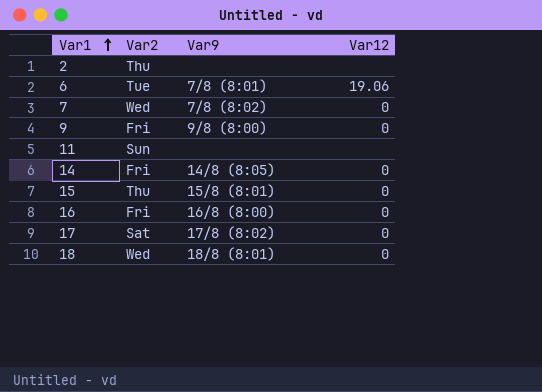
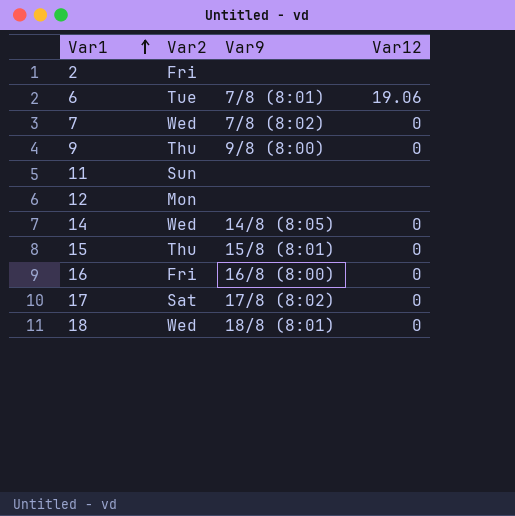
2 | Var2: Thu -> Fri
9 | Var2: Fri -> Thu
row 12: none -> Mon | none | none
14 | Var2: Fri -> Wed

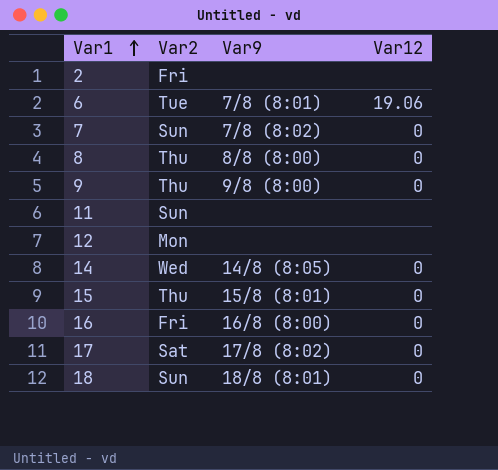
7 | Var2: Wed -> Sun
row 8: none -> Thu | 8/8 (8:00) | 0
18 | Var2: Wed -> Sun

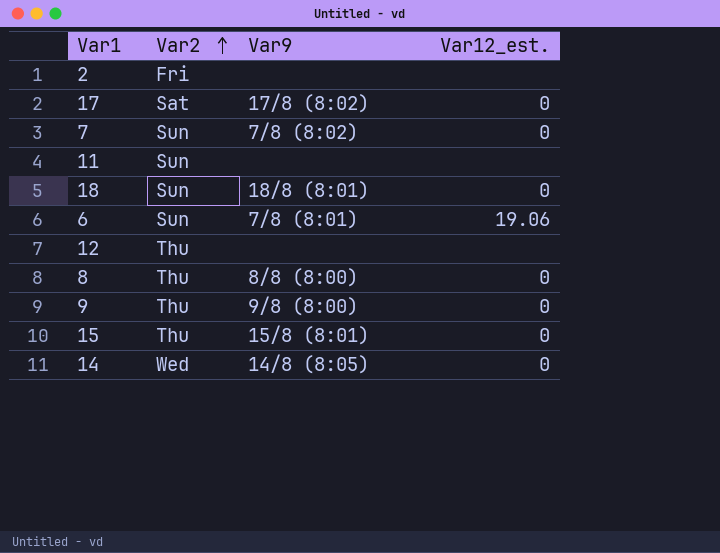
row order: Var1 ascending -> Var2 ascending
column name: Var12 -> Var12_est.
row 16: Fri | 16/8 (8:00) | 0 -> none
6 | Var2: Tue -> Sun
12 | Var2: Mon -> Thu

